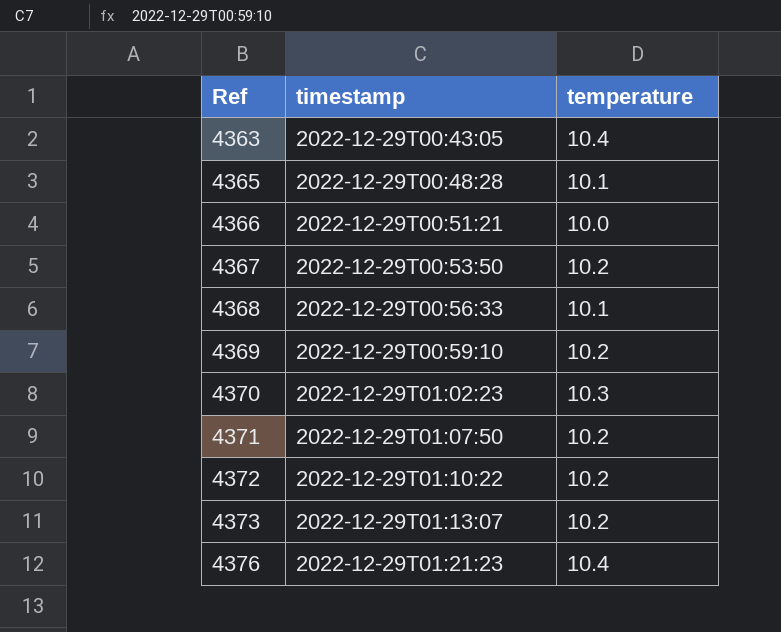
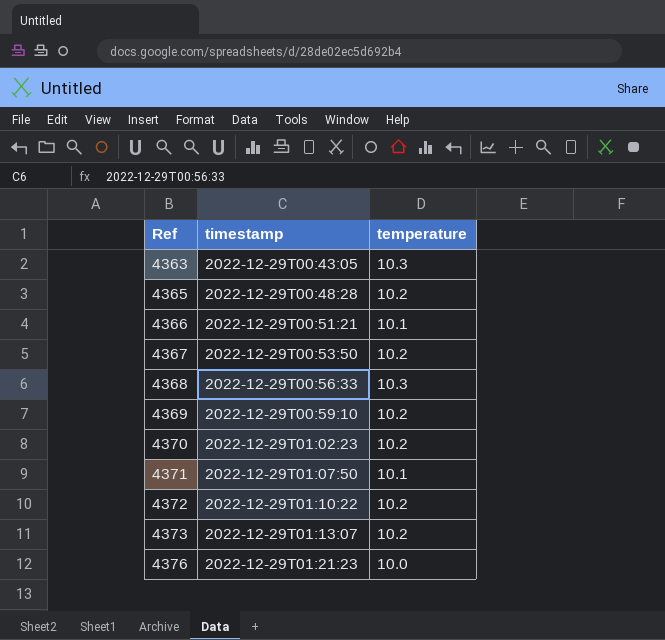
4363 | temperature: 10.4 -> 10.3
4365 | temperature: 10.1 -> 10.2
4366 | temperature: 10.0 -> 10.1
4368 | temperature: 10.1 -> 10.3
4370 | temperature: 10.3 -> 10.2
4371 | temperature: 10.2 -> 10.1
4376 | temperature: 10.4 -> 10.0

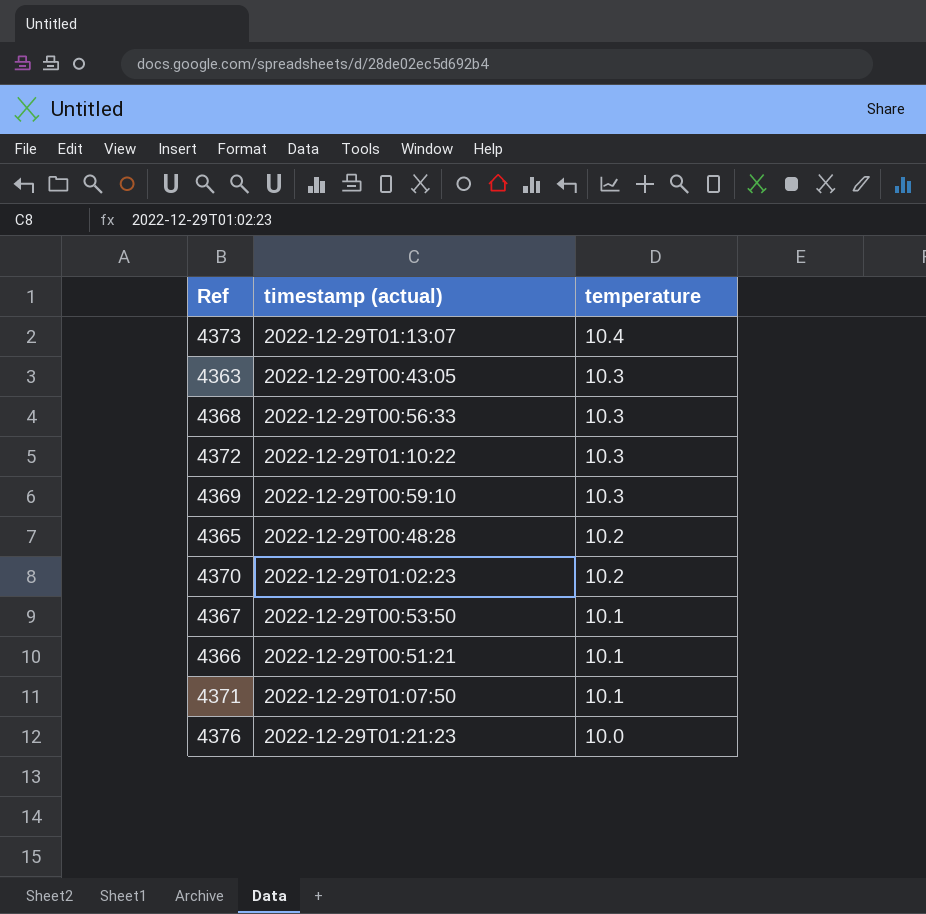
row order: Ref ascending -> temperature descending
column name: timestamp -> timestamp (actual)
4373 | temperature: 10.2 -> 10.4
4372 | temperature: 10.2 -> 10.3
4369 | temperature: 10.2 -> 10.3
4367 | temperature: 10.2 -> 10.1

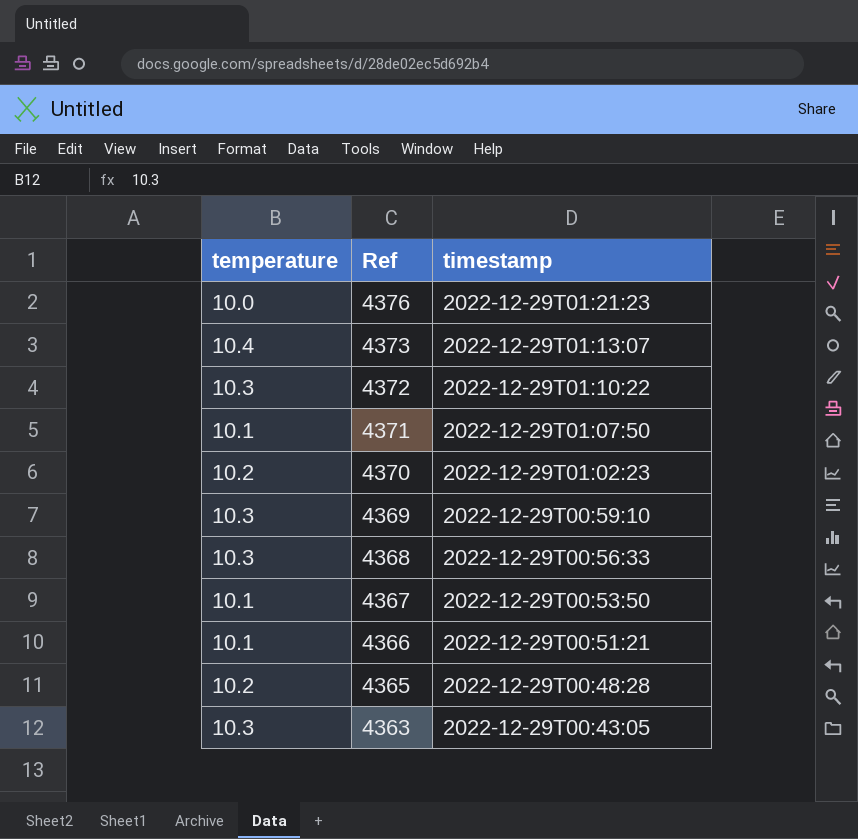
row order: temperature descending -> Ref descending
column temperature | position: 3 -> 1
column name: timestamp (actual) -> timestamp

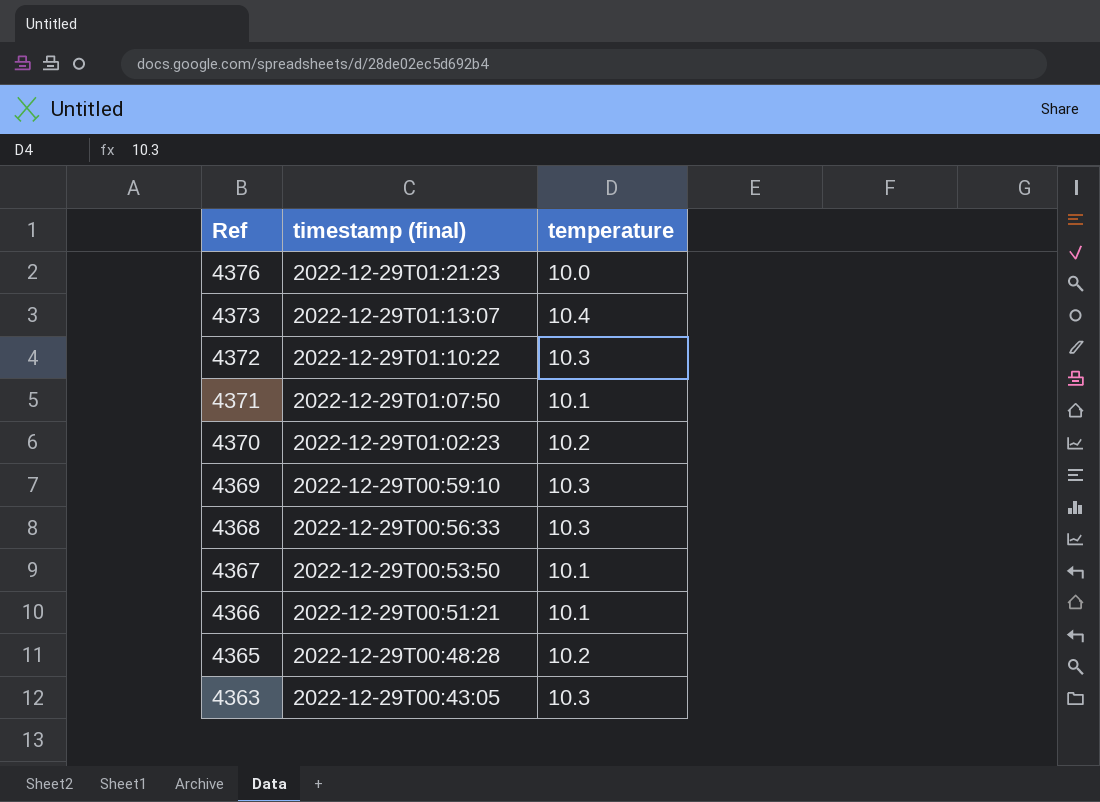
column name: timestamp -> timestamp (final)
column temperature | position: 1 -> 3

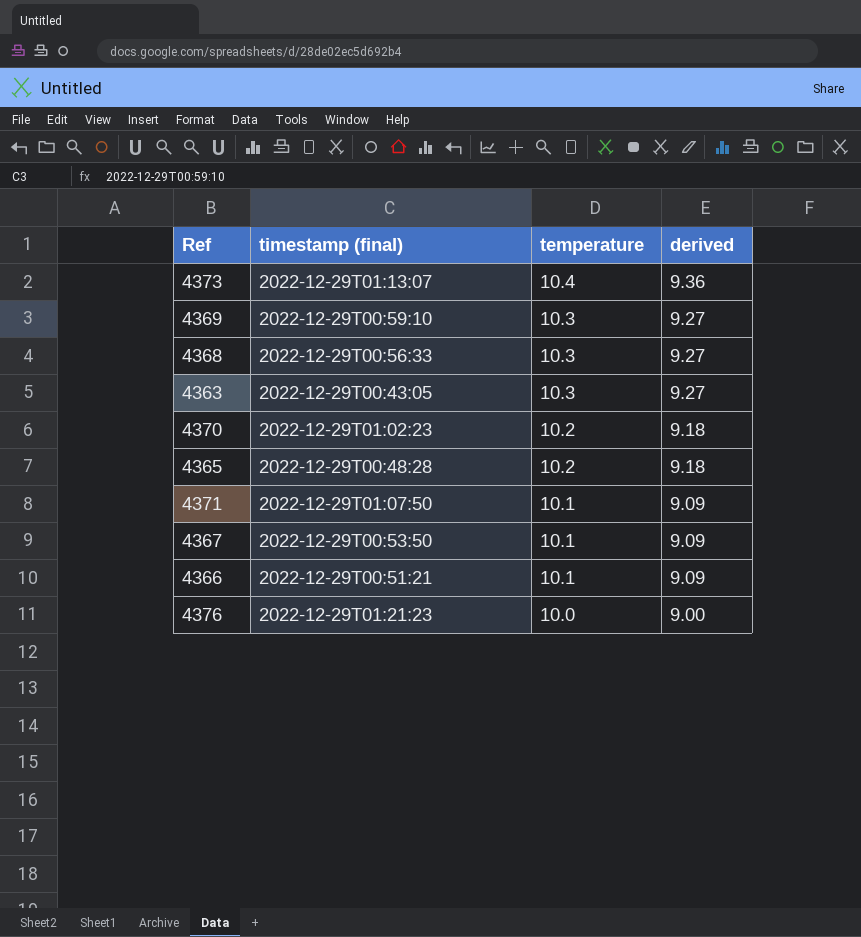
row order: Ref descending -> temperature descending
column derived | formula: none -> [temperature] * 0.9
row 4372: 2022-12-29T01:10:22 | 10.3 -> none

